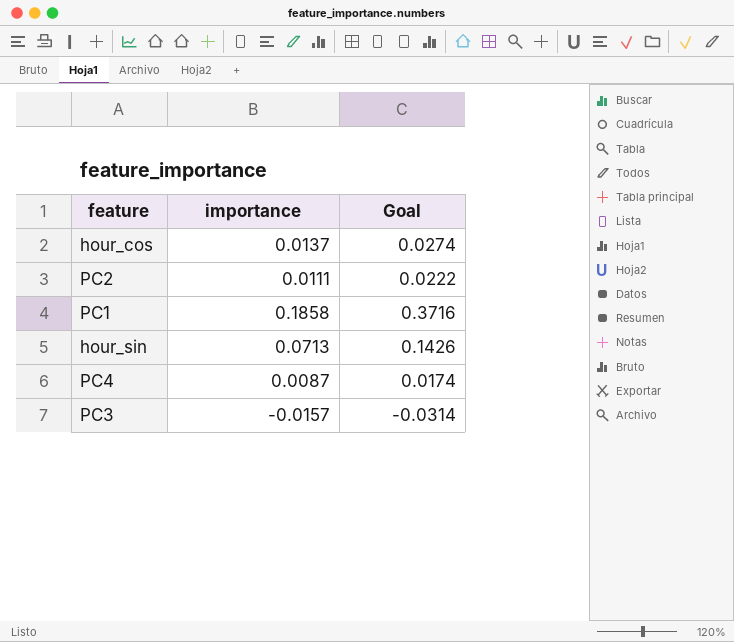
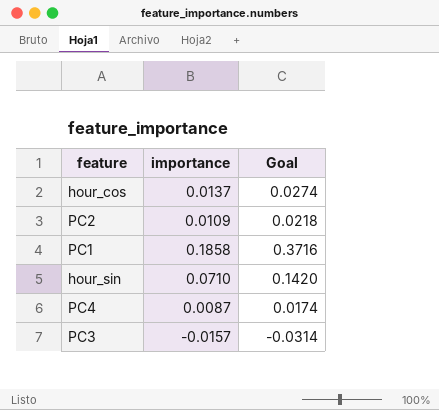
PC2 | importance: 0.0111 -> 0.0109
PC2 | Goal: 0.0222 -> 0.0218
hour_sin | importance: 0.0713 -> 0.0710
hour_sin | Goal: 0.1426 -> 0.1420

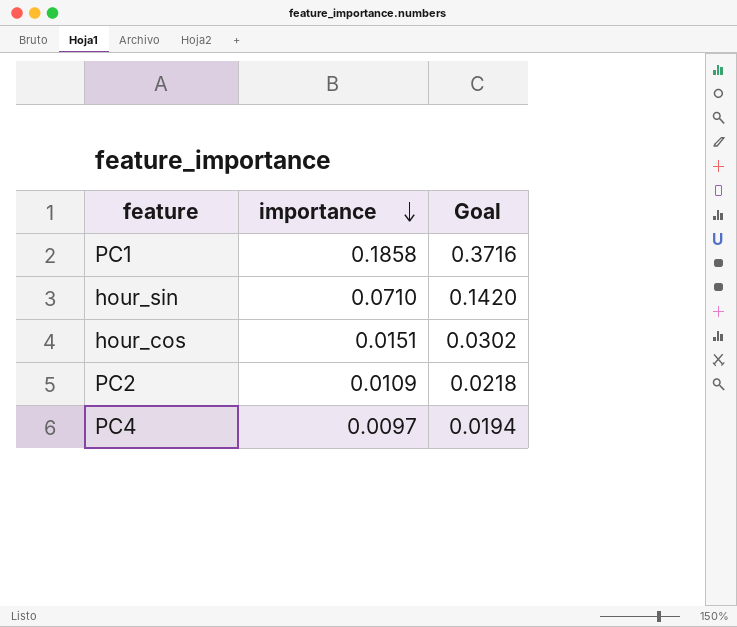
row order: none -> importance descending
row PC3: -0.0157 | -0.0314 -> none
hour_cos | importance: 0.0137 -> 0.0151
hour_cos | Goal: 0.0274 -> 0.0302
PC4 | importance: 0.0087 -> 0.0097
PC4 | Goal: 0.0174 -> 0.0194

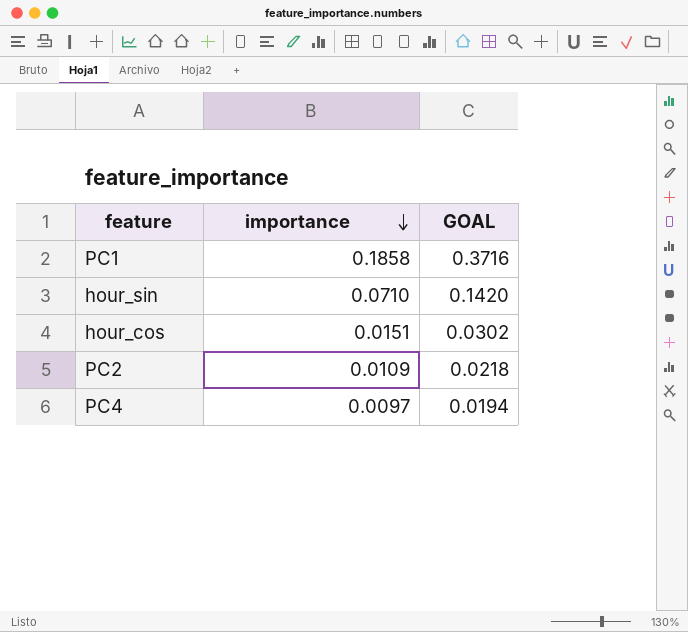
column name: Goal -> GOAL

